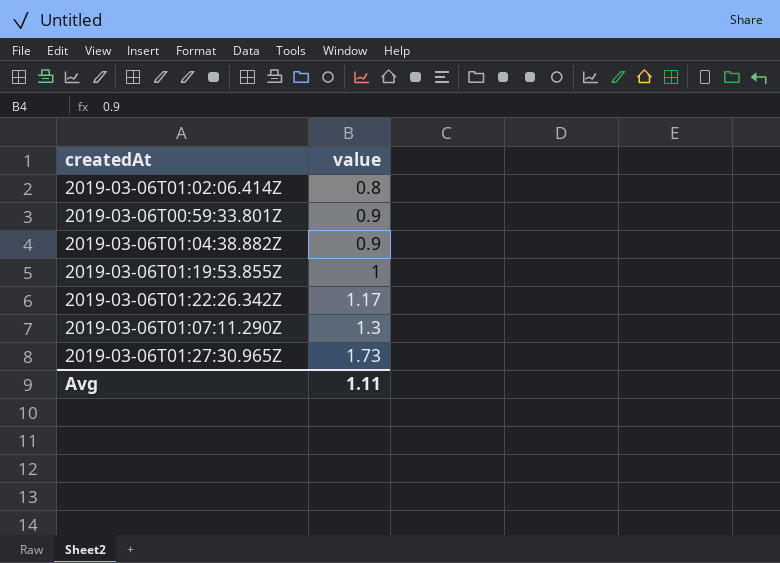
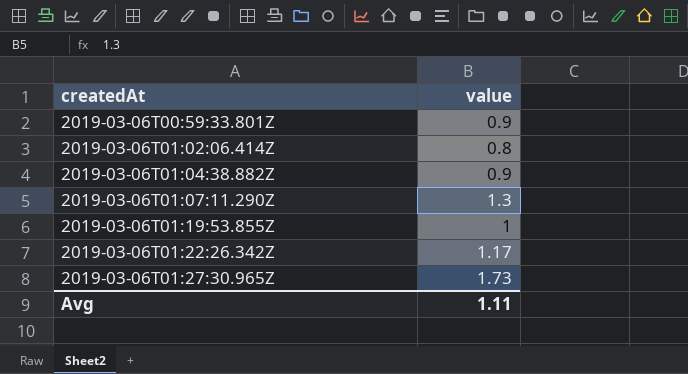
row order: value ascending -> createdAt ascending

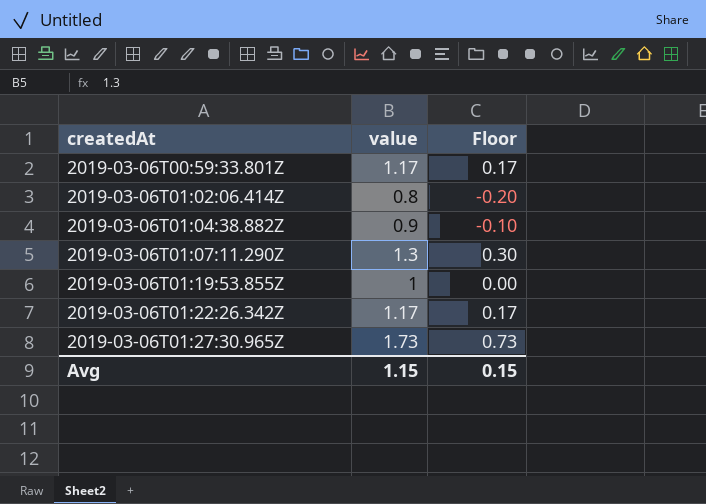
column Floor | formula: none -> [value] - 1
2019-03-06T00:59:33.801Z | value: 0.9 -> 1.17
Avg | value: 1.11 -> 1.15

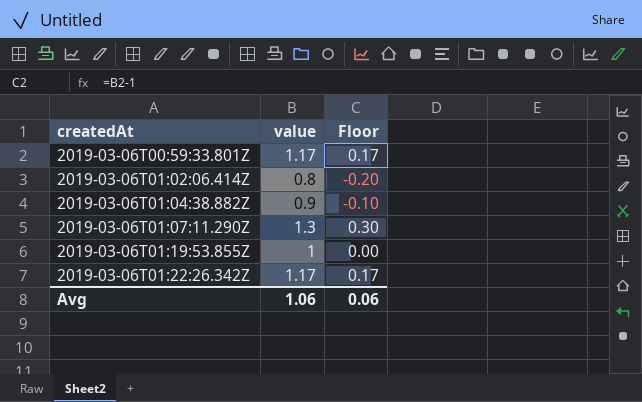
row 2019-03-06T01:27:30.965Z: 1.73 | 0.73 -> none
Avg | value: 1.15 -> 1.06
Avg | Floor: 0.15 -> 0.06

